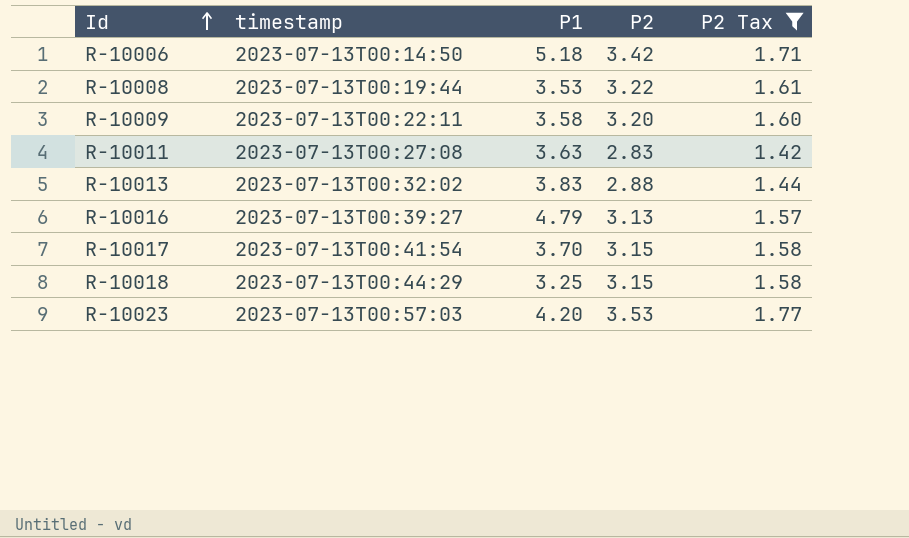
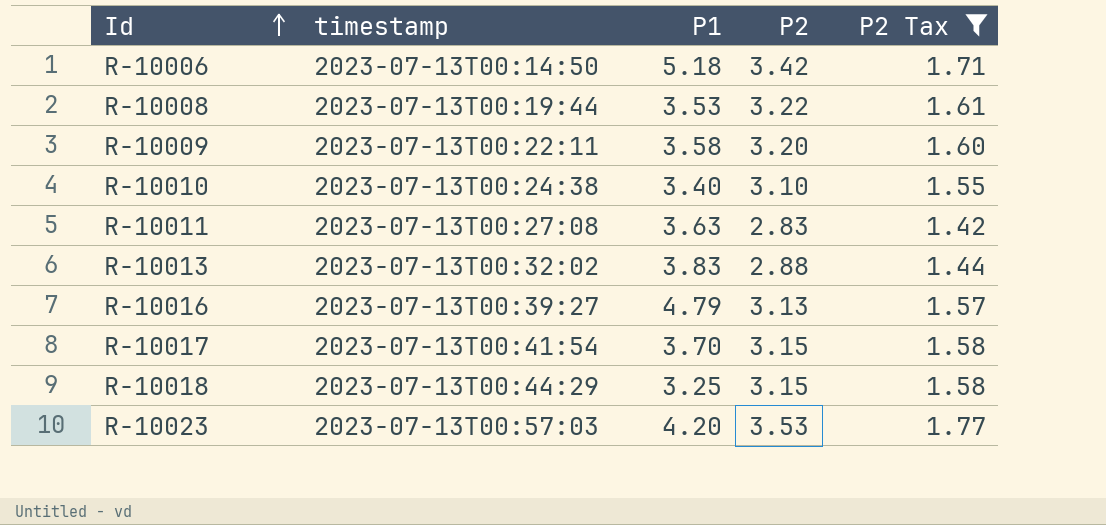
row R-10010: none -> 2023-07-13T00:24:38 | 3.40 | 3.10 | 1.55

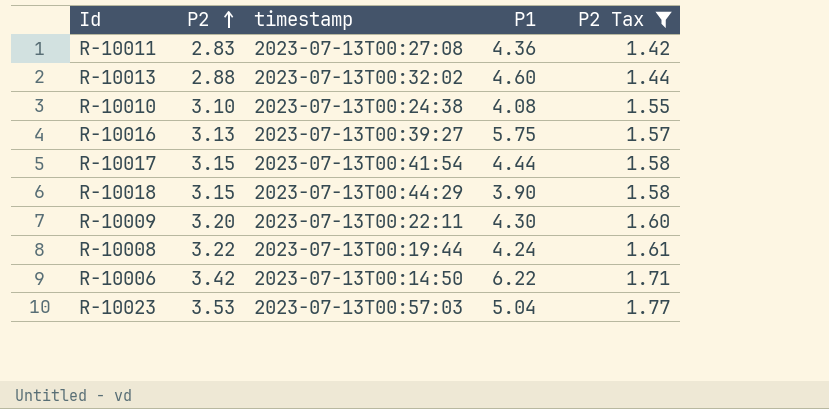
row order: Id ascending -> P2 ascending
column P2 | position: 4 -> 2
R-10011 | P1: 3.63 -> 4.36
R-10013 | P1: 3.83 -> 4.60
R-10010 | P1: 3.40 -> 4.08
R-10016 | P1: 4.79 -> 5.75
R-10017 | P1: 3.70 -> 4.44
R-10018 | P1: 3.25 -> 3.90
R-10009 | P1: 3.58 -> 4.30
R-10008 | P1: 3.53 -> 4.24
R-10006 | P1: 5.18 -> 6.22
R-10023 | P1: 4.20 -> 5.04

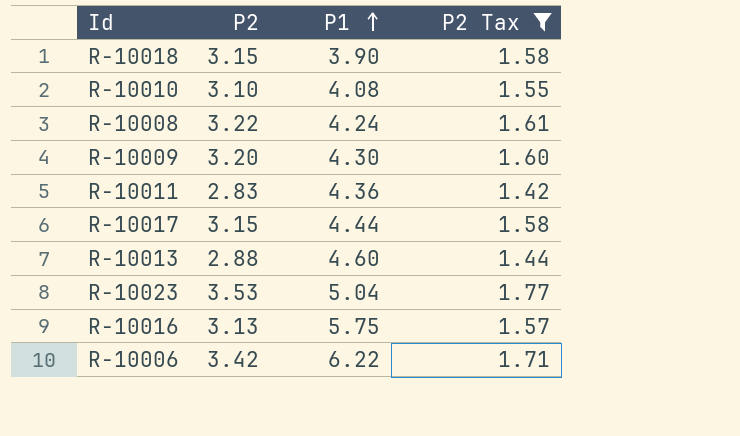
row order: P2 ascending -> P1 ascending
column timestamp | position: 3 -> none

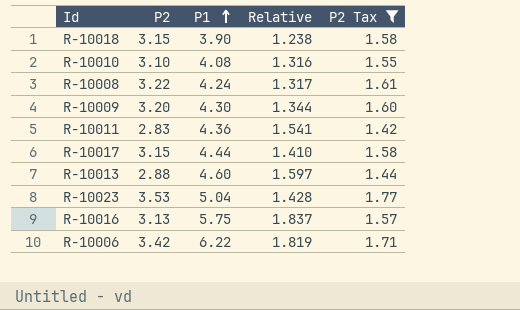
column Relative | formula: none -> [P1] / [P2]

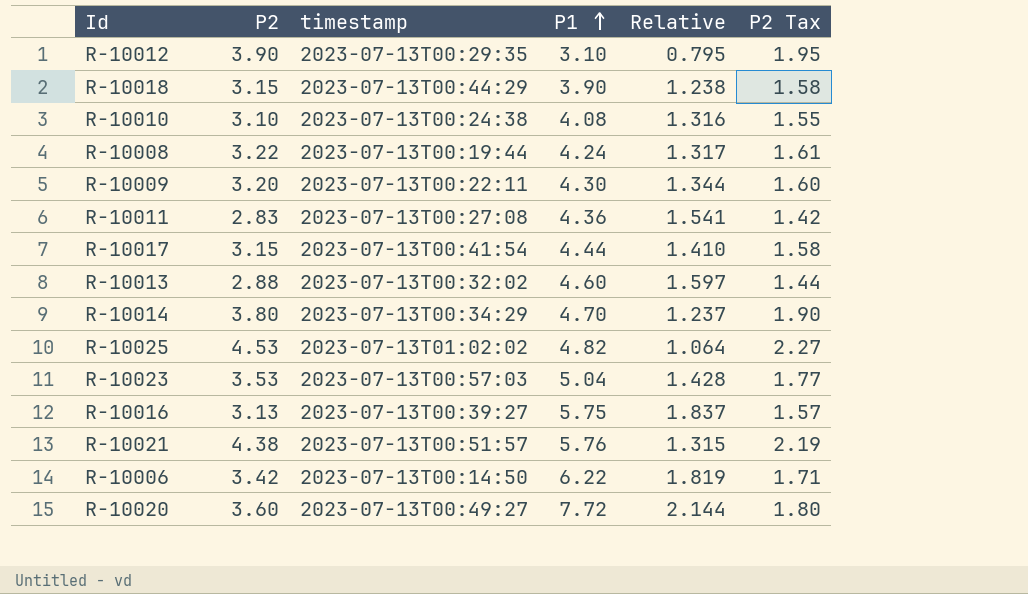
filter: P2 Tax <= 1.77 -> none
column timestamp | position: none -> 3

